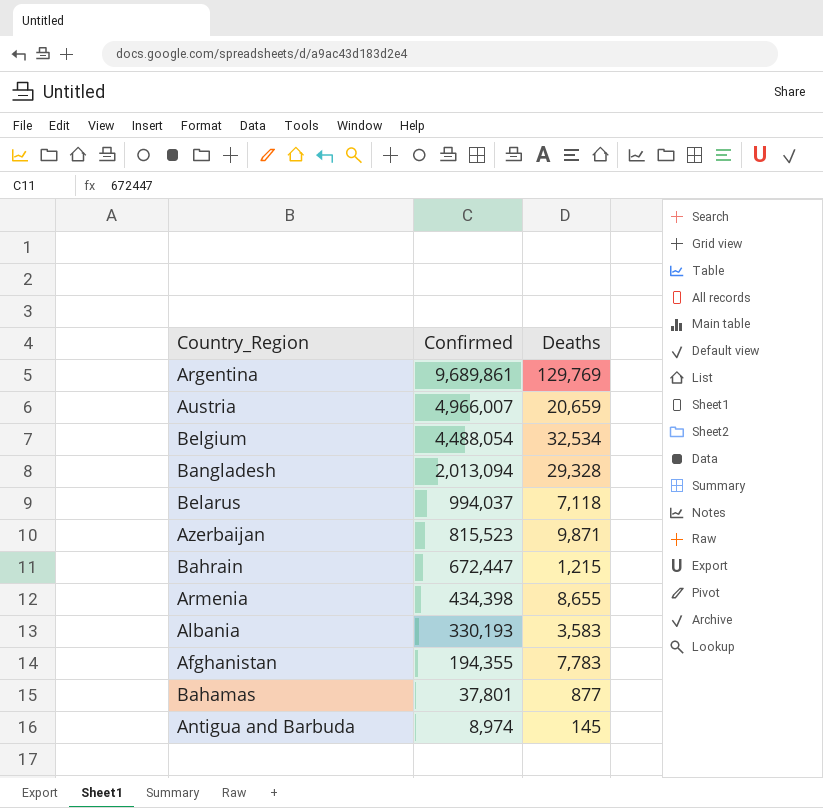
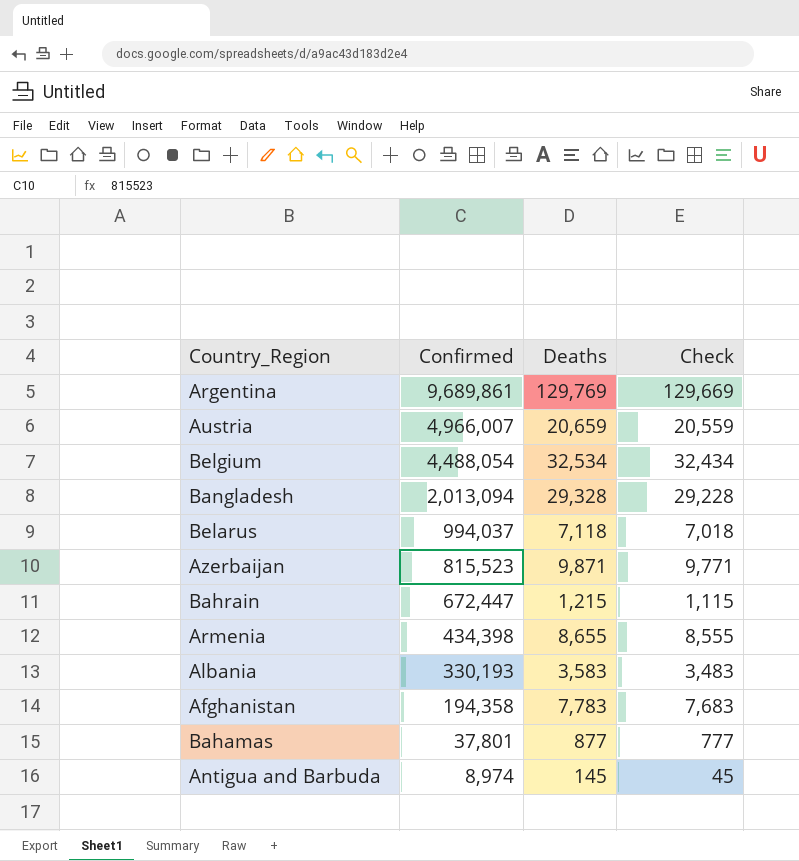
column Check | formula: none -> [Deaths] - 100
Afghanistan | Confirmed: 194,355 -> 194,358

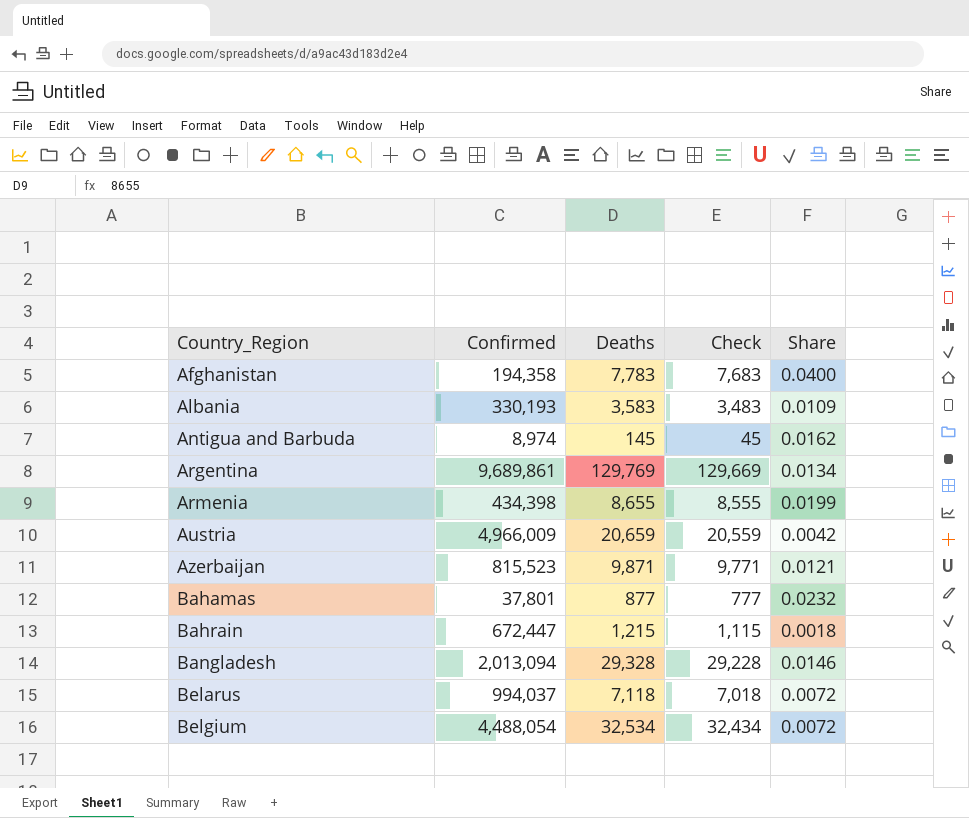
row order: Confirmed descending -> Country_Region ascending
column Share | formula: none -> [Deaths] / [Confirmed]
Austria | Confirmed: 4,966,007 -> 4,966,009

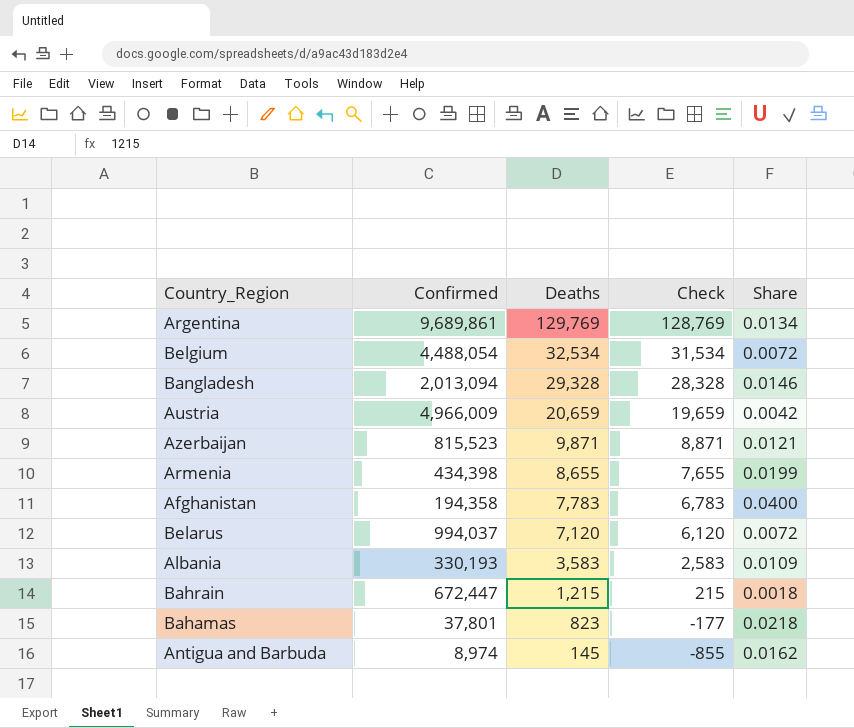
row order: Country_Region ascending -> Deaths descending
column Check | formula: [Deaths] - 100 -> [Deaths] - 1000
Belarus | Deaths: 7,118 -> 7,120
Bahamas | Deaths: 877 -> 823
Bahamas | Share: 0.0232 -> 0.0218

